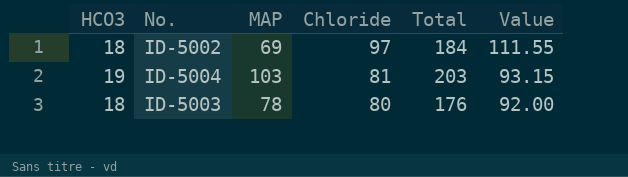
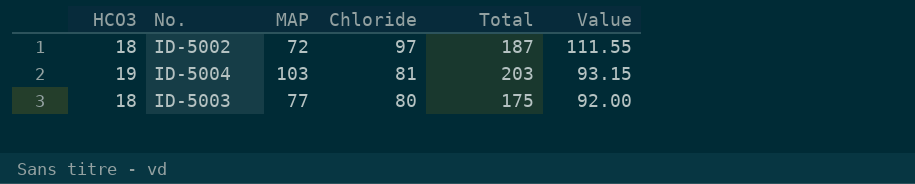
ID-5002 | MAP: 69 -> 72
ID-5002 | Total: 184 -> 187
ID-5003 | MAP: 78 -> 77
ID-5003 | Total: 176 -> 175

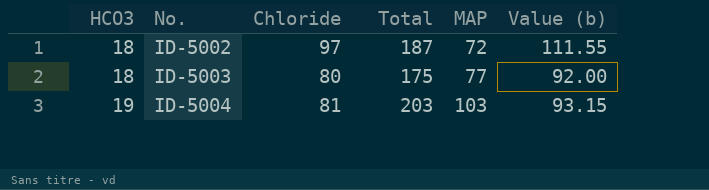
row order: Chloride descending -> HCO3 ascending
column MAP | position: 3 -> 5
column name: Value -> Value (b)

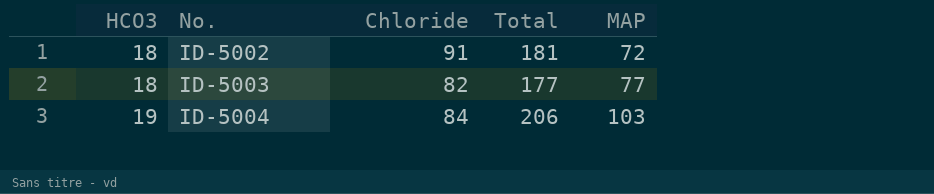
column Value (b) | formula: [Chloride] * 1.15 -> none
ID-5002 | Chloride: 97 -> 91
ID-5002 | Total: 187 -> 181
ID-5003 | Chloride: 80 -> 82
ID-5003 | Total: 175 -> 177
ID-5004 | Chloride: 81 -> 84
ID-5004 | Total: 203 -> 206

